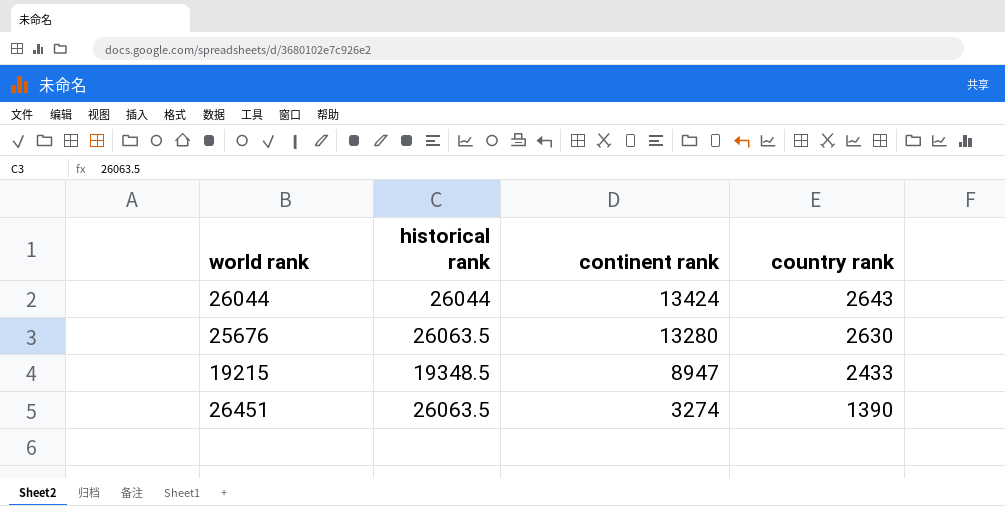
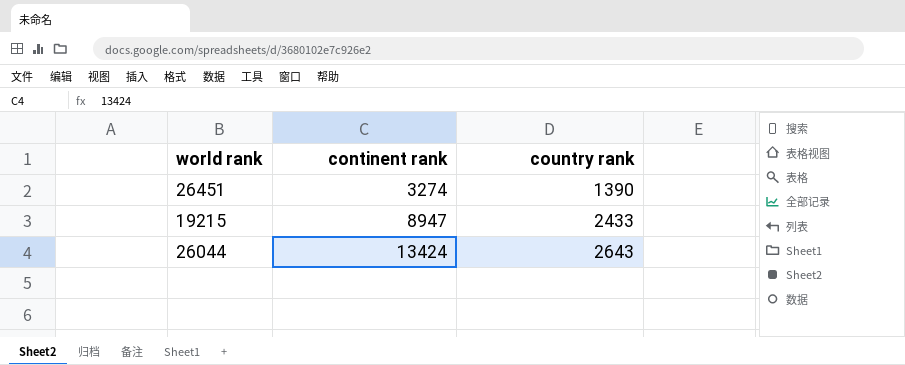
row order: continent rank descending -> continent rank ascending
column historical rank | position: 2 -> none
row 25676: 26063.5 | 13280 | 2630 -> none

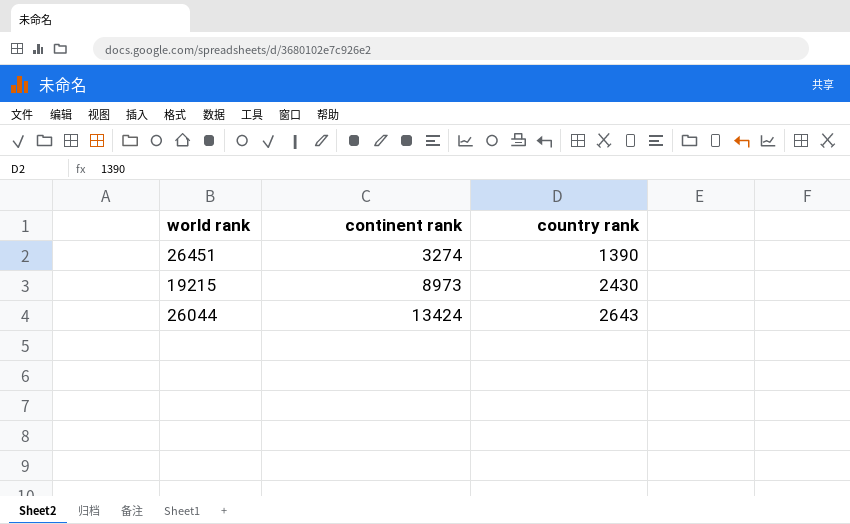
19215 | continent rank: 8947 -> 8973
19215 | country rank: 2433 -> 2430

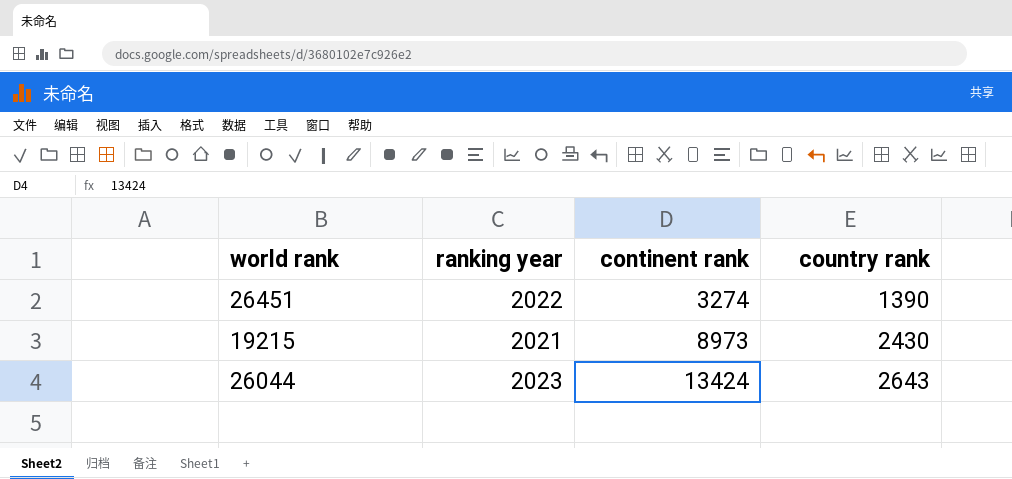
column ranking year | position: none -> 2

